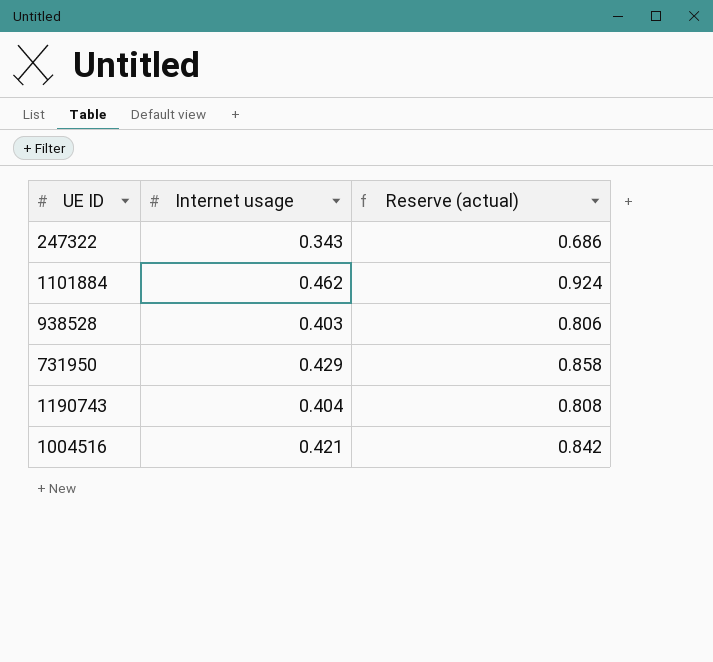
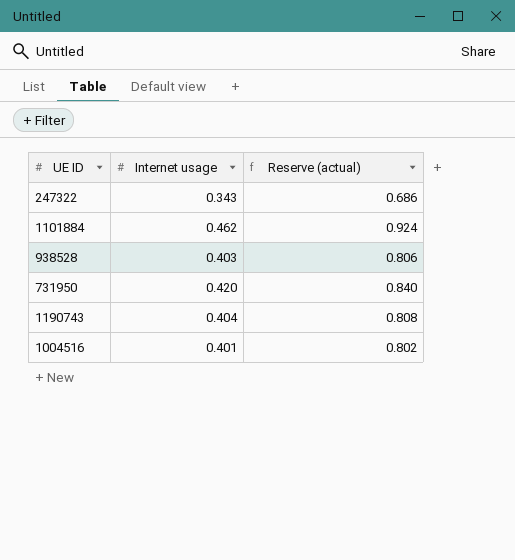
731950 | Internet usage: 0.429 -> 0.420
731950 | Reserve (actual): 0.858 -> 0.840
1004516 | Internet usage: 0.421 -> 0.401
1004516 | Reserve (actual): 0.842 -> 0.802

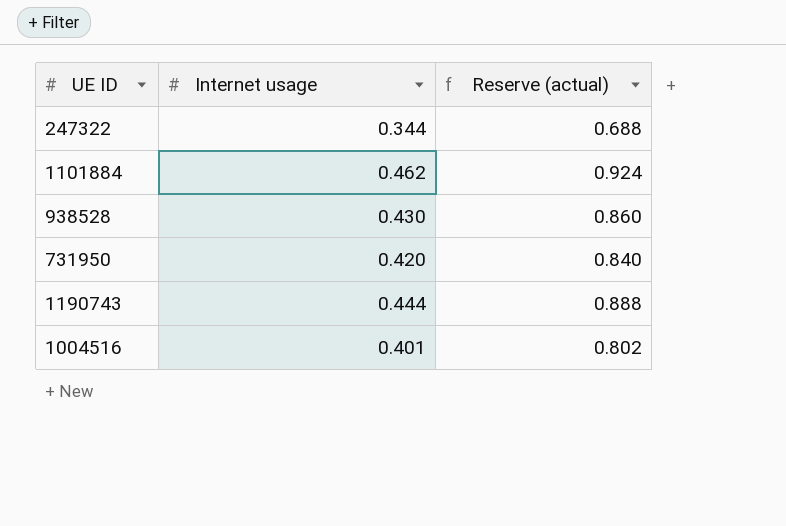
247322 | Internet usage: 0.343 -> 0.344
247322 | Reserve (actual): 0.686 -> 0.688
938528 | Internet usage: 0.403 -> 0.430
938528 | Reserve (actual): 0.806 -> 0.860
1190743 | Internet usage: 0.404 -> 0.444
1190743 | Reserve (actual): 0.808 -> 0.888

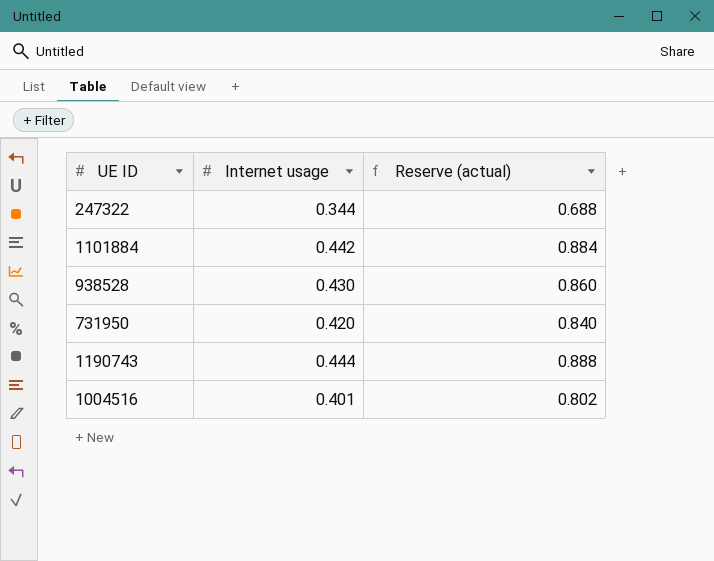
1101884 | Internet usage: 0.462 -> 0.442
1101884 | Reserve (actual): 0.924 -> 0.884

